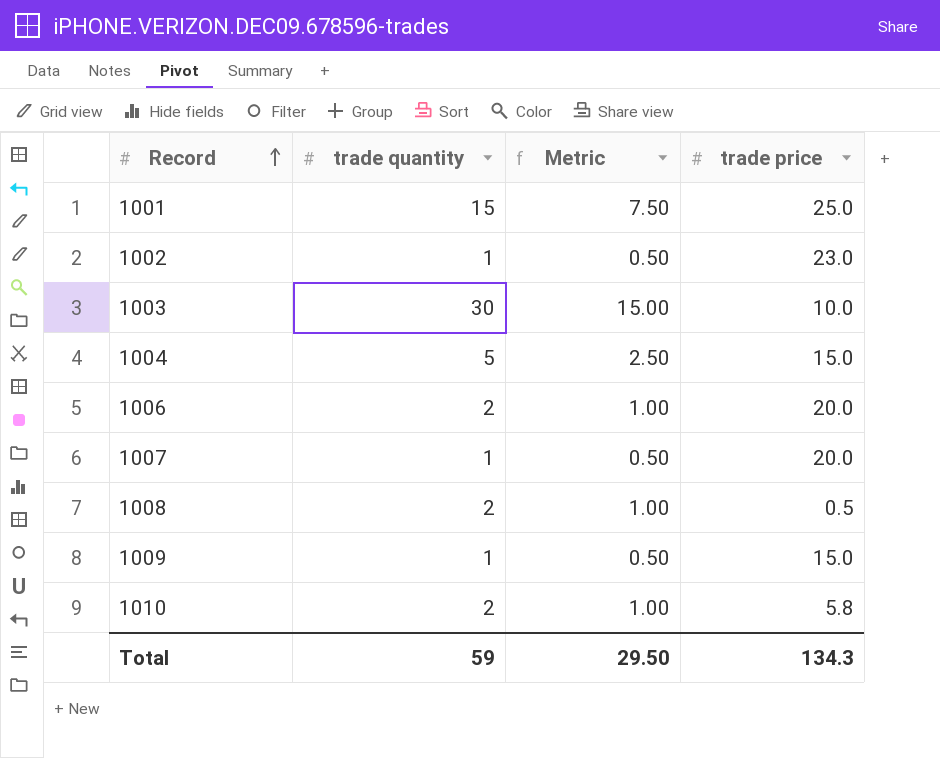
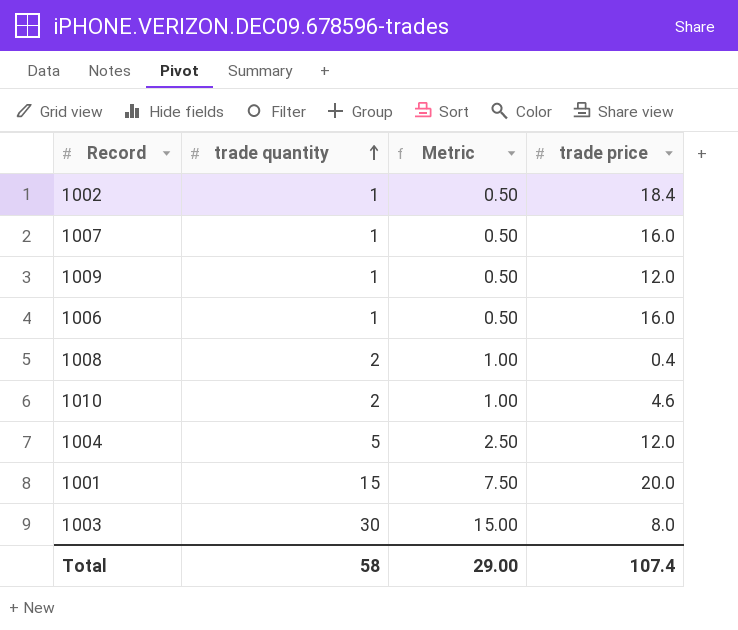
row order: Record ascending -> trade quantity ascending
1002 | trade price: 23.0 -> 18.4
1007 | trade price: 20.0 -> 16.0
1009 | trade price: 15.0 -> 12.0
1006 | trade quantity: 2 -> 1
1006 | Metric: 1.00 -> 0.50
1006 | trade price: 20.0 -> 16.0
1008 | trade price: 0.5 -> 0.4
1010 | trade price: 5.8 -> 4.6
1004 | trade price: 15.0 -> 12.0
1001 | trade price: 25.0 -> 20.0
1003 | trade price: 10.0 -> 8.0
Total | trade quantity: 59 -> 58
Total | Metric: 29.50 -> 29.00
Total | trade price: 134.3 -> 107.4

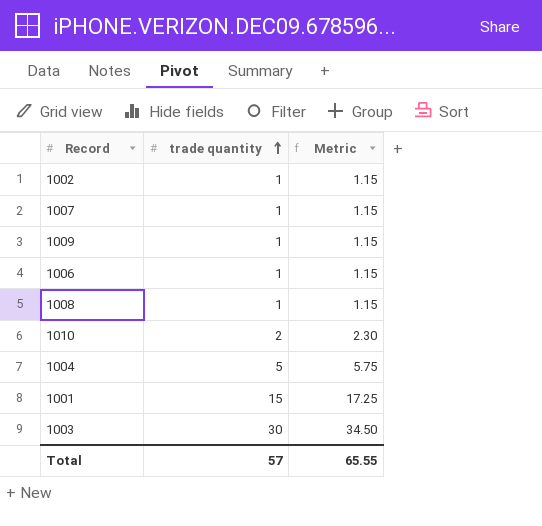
column trade price | position: 4 -> none
column Metric | formula: [trade quantity] * 0.5 -> [trade quantity] * 1.15
1008 | trade quantity: 2 -> 1
Total | trade quantity: 58 -> 57
Total | Metric: 29.00 -> 65.55

